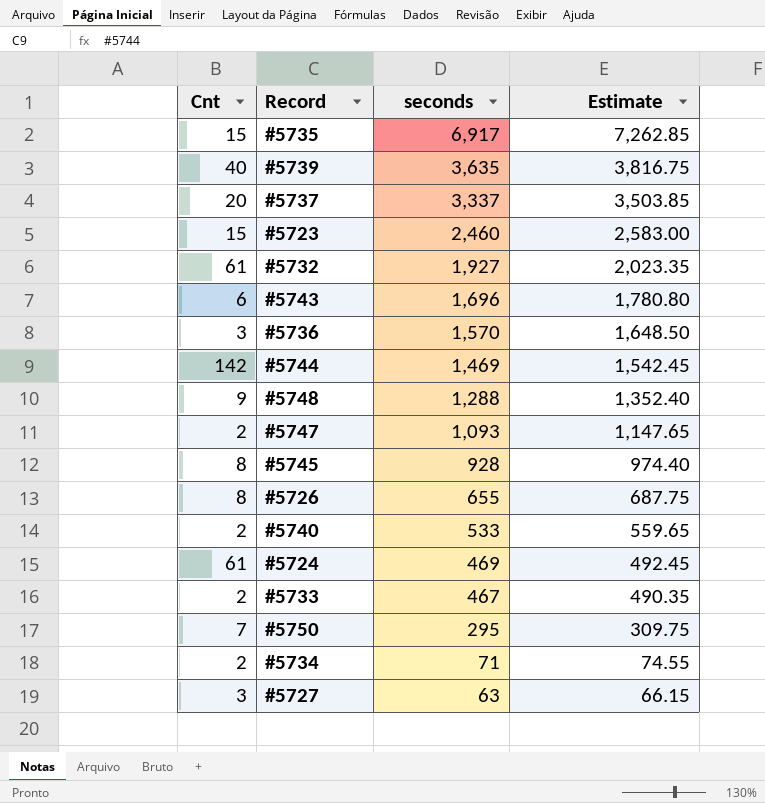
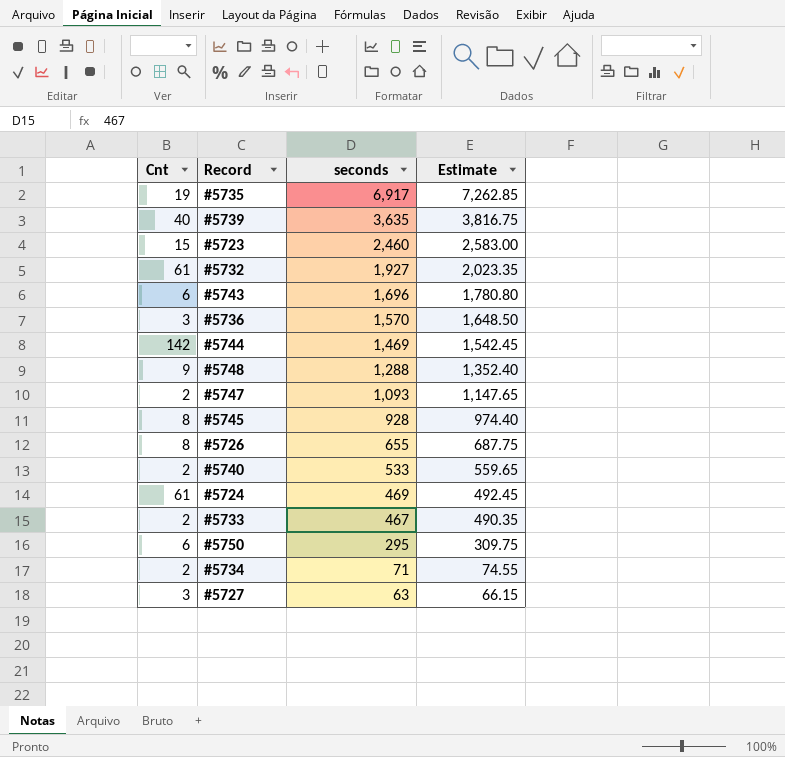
row #5737: 20 | 3,337 | 3,503.85 -> none
#5735 | Cnt: 15 -> 19
#5750 | Cnt: 7 -> 6

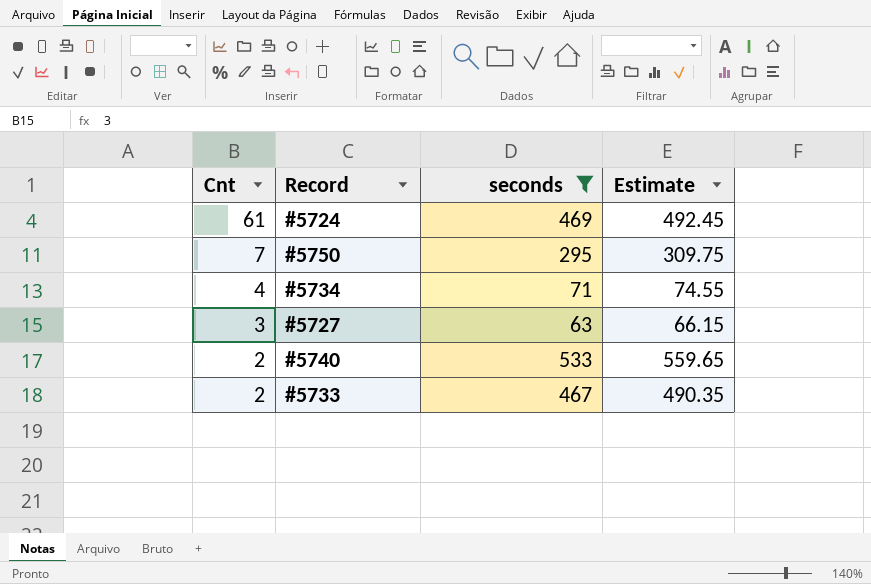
filter: none -> seconds <= 533
row order: seconds descending -> Cnt descending
#5750 | Cnt: 6 -> 7
#5734 | Cnt: 2 -> 4

